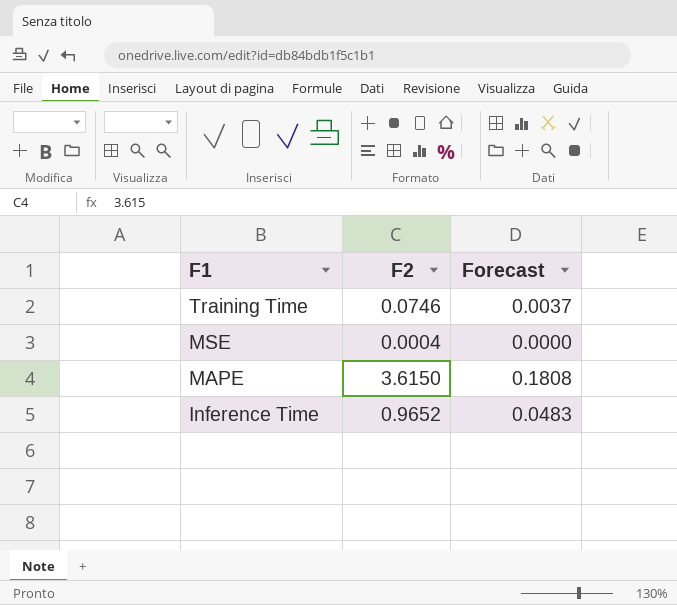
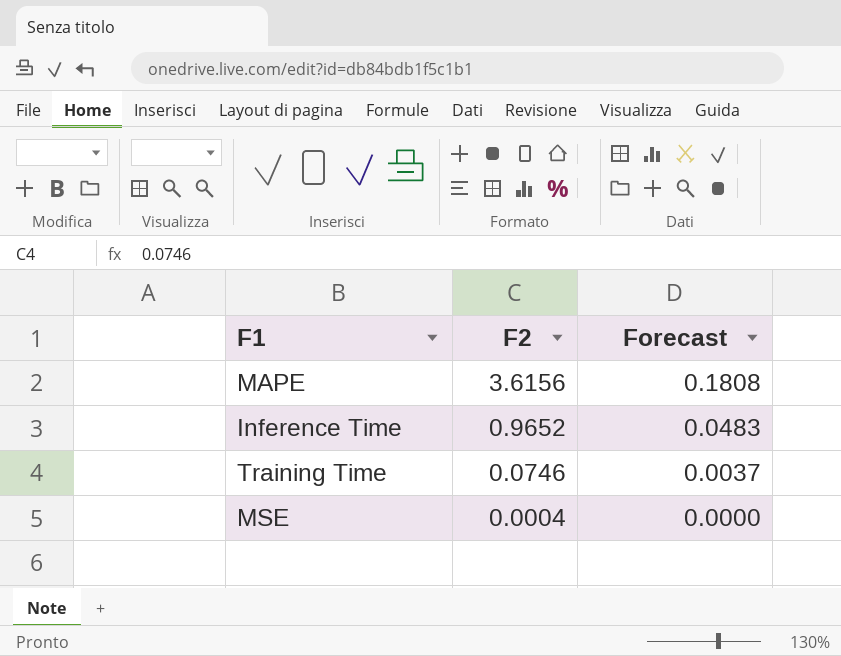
row order: F1 descending -> F2 descending
MAPE | F2: 3.6150 -> 3.6156

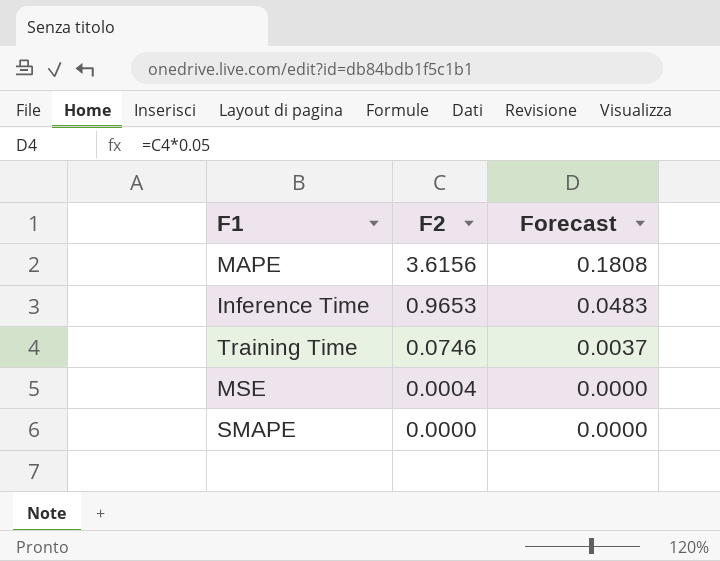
Inference Time | F2: 0.9652 -> 0.9653
row SMAPE: none -> 0.0000 | 0.0000

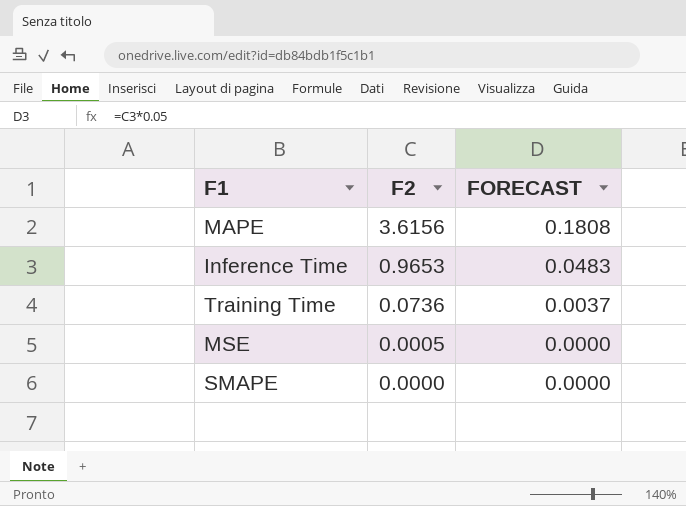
column name: Forecast -> FORECAST
Training Time | F2: 0.0746 -> 0.0736
MSE | F2: 0.0004 -> 0.0005

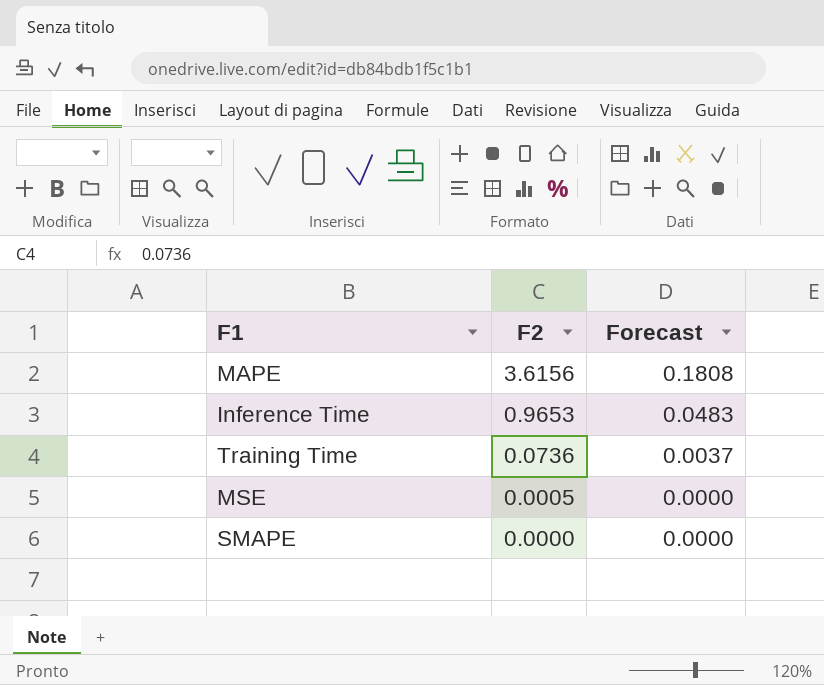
column name: FORECAST -> Forecast

